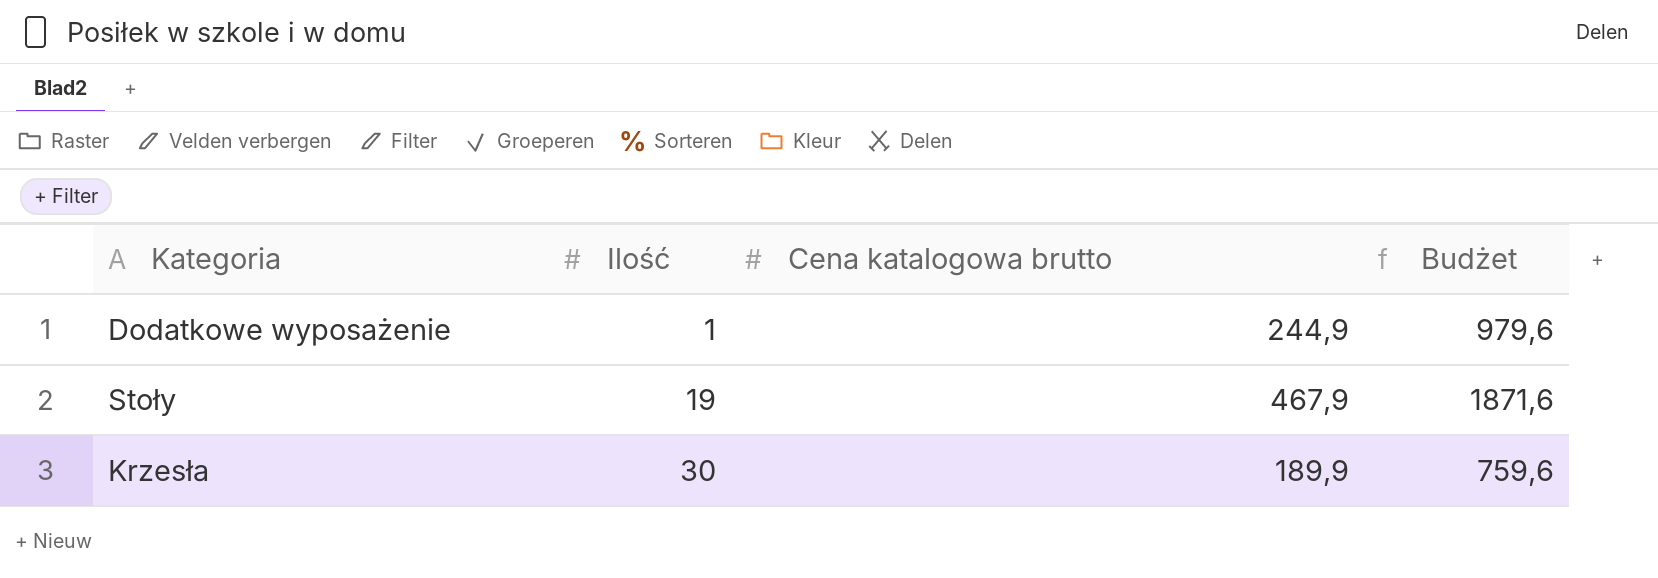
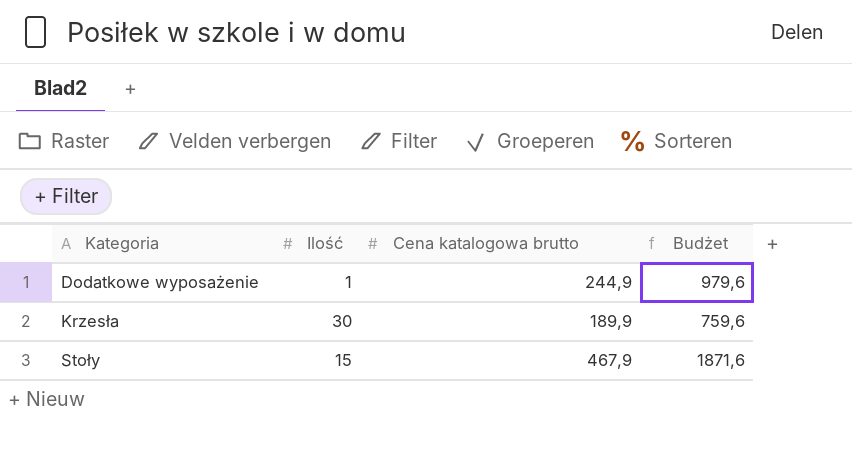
row order: Ilość ascending -> Kategoria ascending
Stoły | Ilość: 19 -> 15

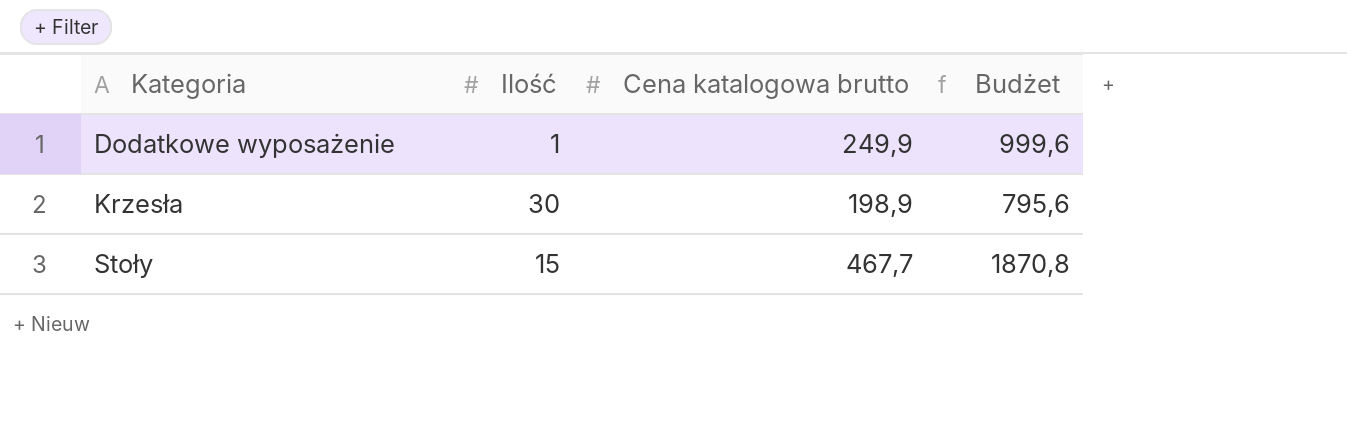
Dodatkowe wyposażenie | Cena katalogowa brutto: 244,9 -> 249,9
Dodatkowe wyposażenie | Budżet: 979,6 -> 999,6
Krzesła | Cena katalogowa brutto: 189,9 -> 198,9
Krzesła | Budżet: 759,6 -> 795,6
Stoły | Cena katalogowa brutto: 467,9 -> 467,7
Stoły | Budżet: 1871,6 -> 1870,8

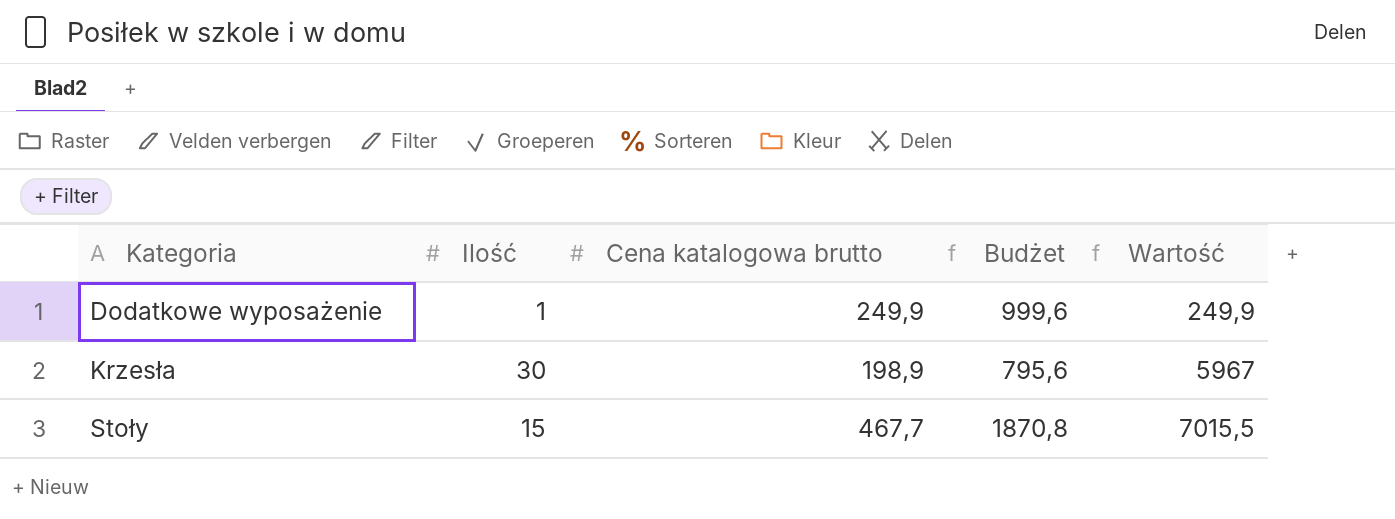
column Wartość | formula: none -> [Ilość] * [Cena katalogowa brutto]

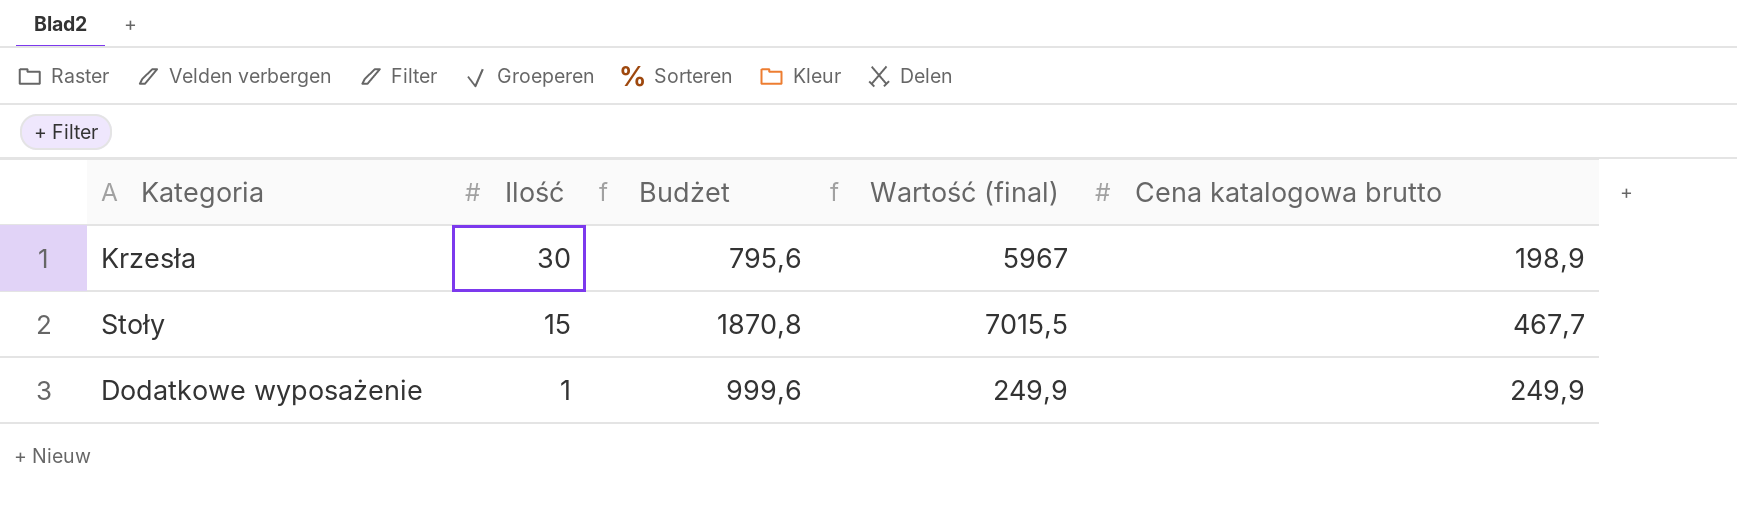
row order: Kategoria ascending -> Ilość descending
column name: Wartość -> Wartość (final)
column Cena katalogowa brutto | position: 3 -> 5

